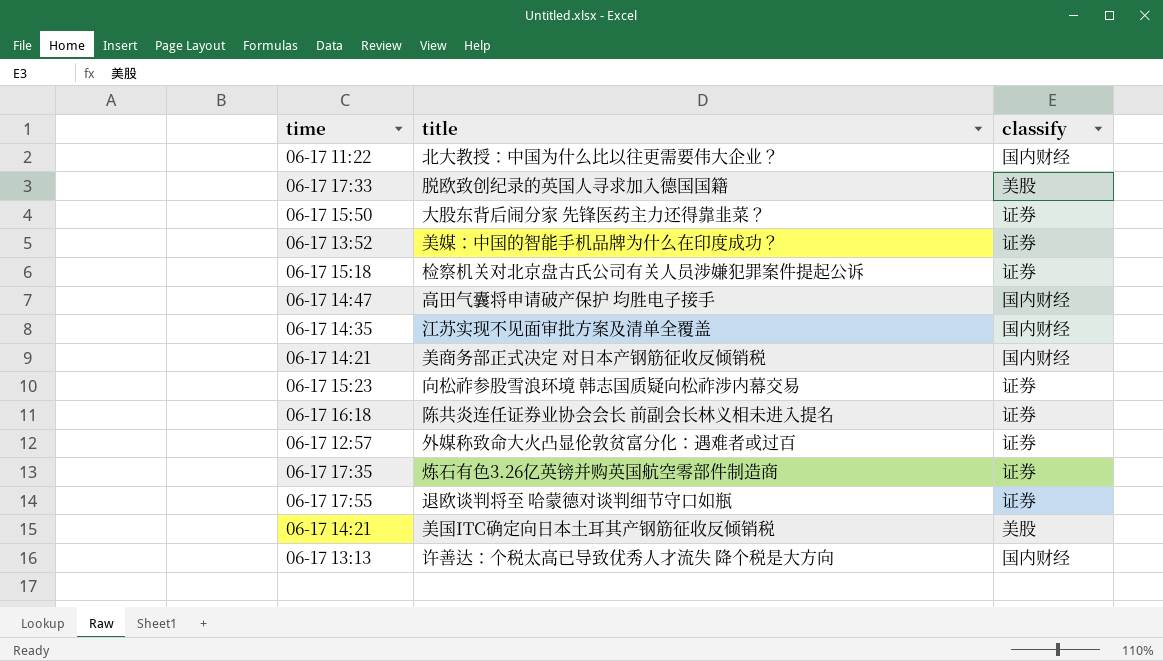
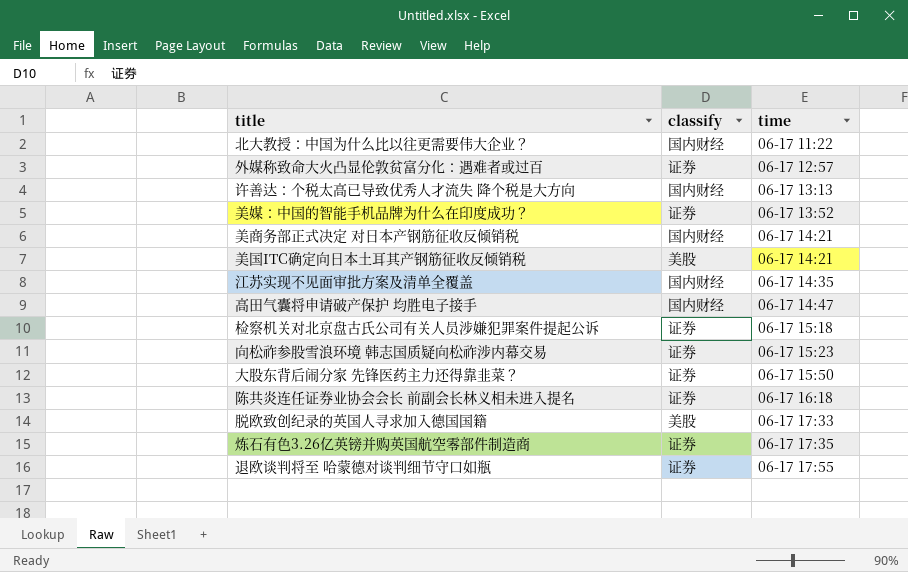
row order: none -> time ascending
column time | position: 1 -> 3

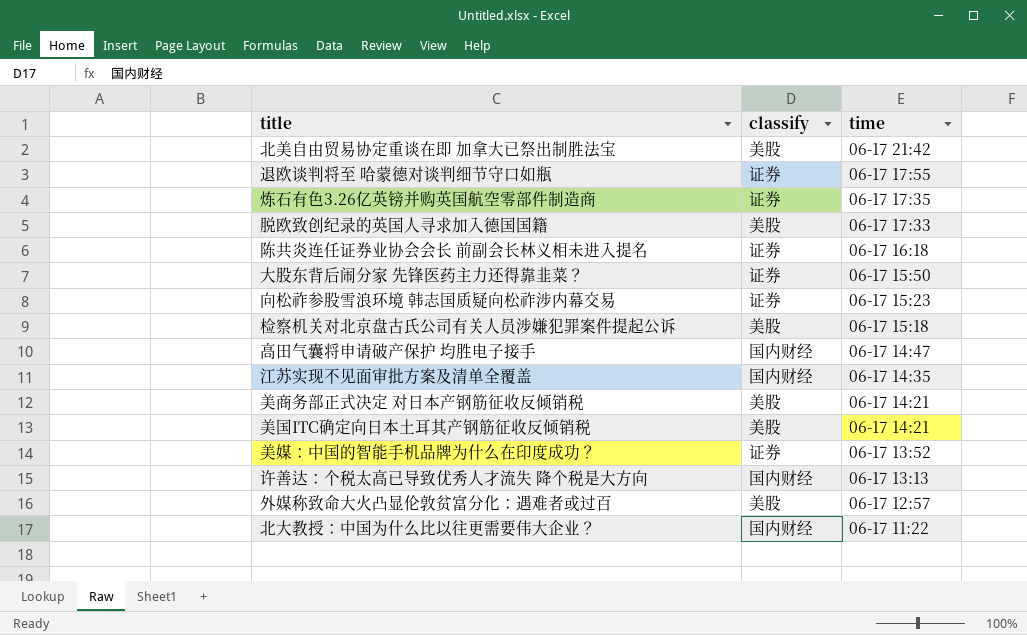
row order: time ascending -> time descending
row 北美自由贸易协定重谈在即 加拿大已祭出制胜法宝: none -> 美股 | 06-17 21:42
检察机关对北京盘古氏公司有关人员涉嫌犯罪案件提起公诉 | classify: 证券 -> 美股
美商务部正式决定 对日本产钢筋征收反倾销税 | classify: 国内财经 -> 美股
外媒称致命大火凸显伦敦贫富分化：遇难者或过百 | classify: 证券 -> 美股

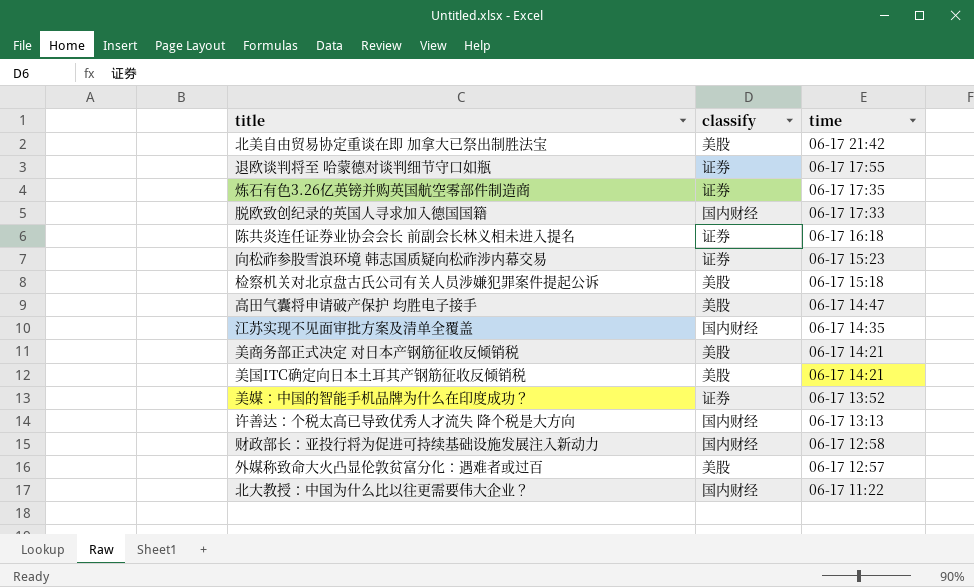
row 大股东背后闹分家 先锋医药主力还得靠韭菜？: 证券 | 06-17 15:50 -> none
脱欧致创纪录的英国人寻求加入德国国籍 | classify: 美股 -> 国内财经
高田气囊将申请破产保护 均胜电子接手 | classify: 国内财经 -> 美股
row 财政部长：亚投行将为促进可持续基础设施发展注入新动力: none -> 国内财经 | 06-17 12:58

